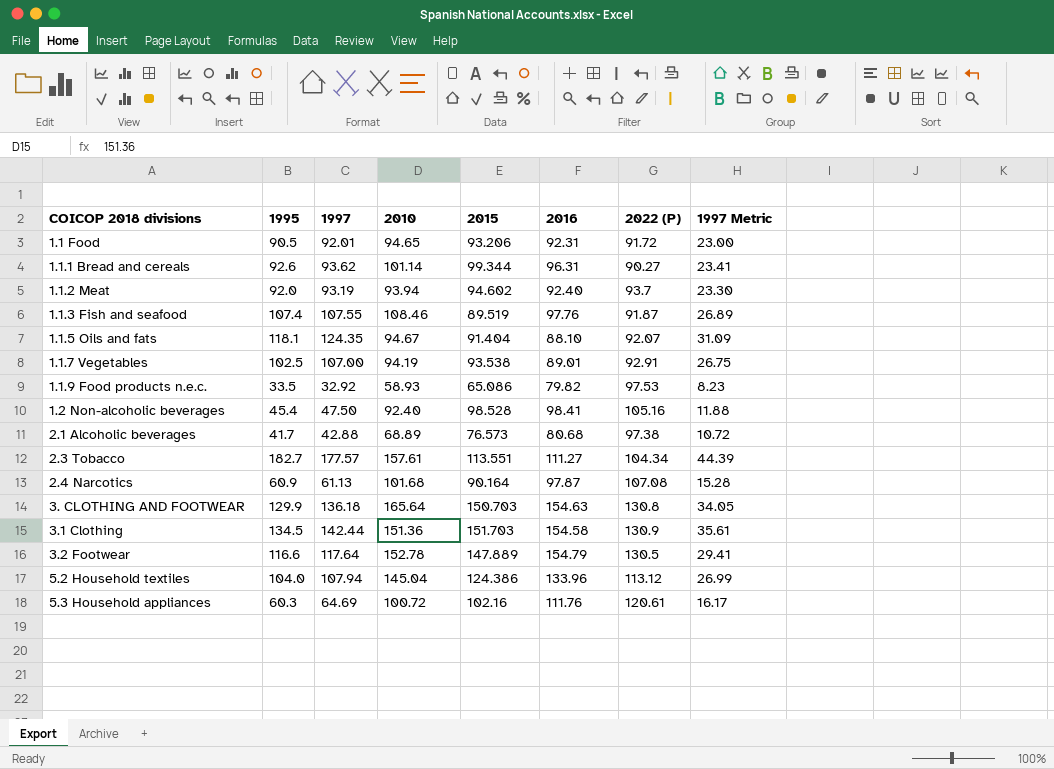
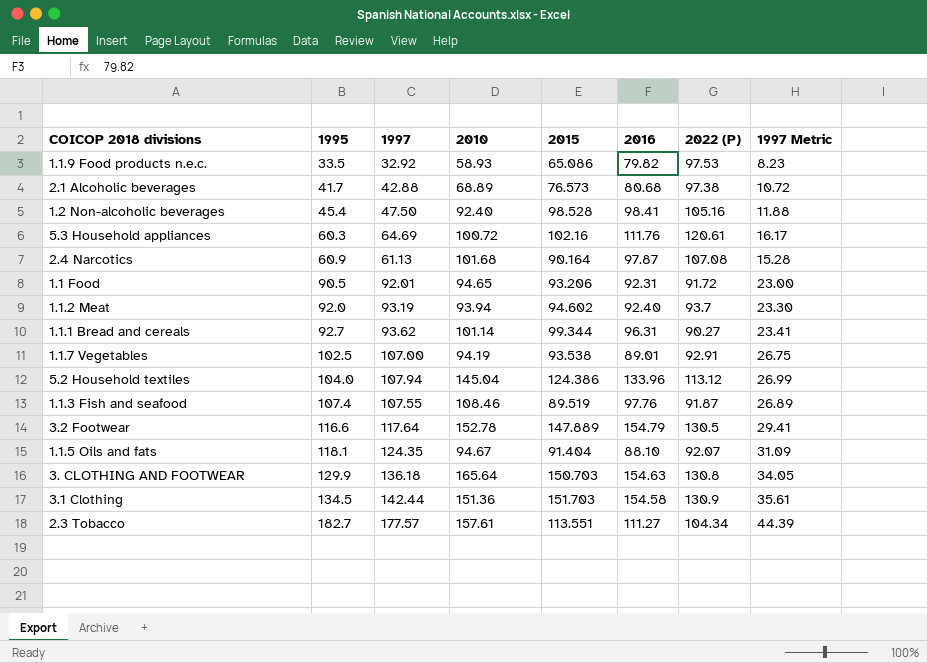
row order: none -> 1995 ascending
1.1.1 Bread and cereals | 1995: 92.6 -> 92.7

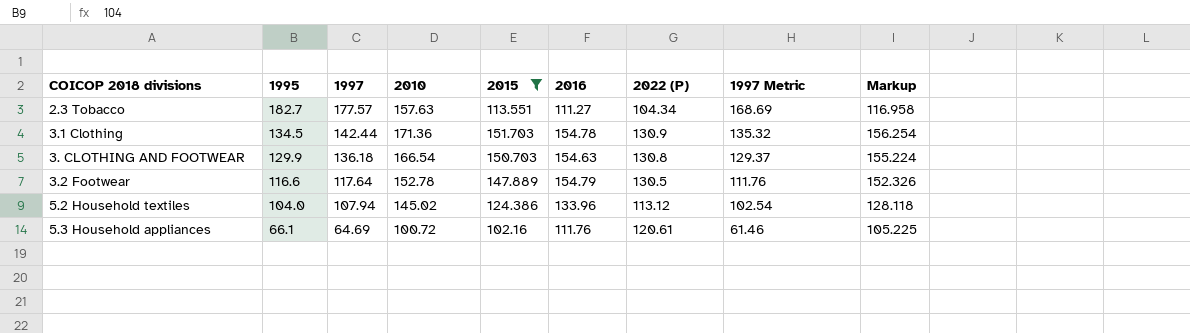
filter: none -> 2015 >= 102.16
row order: 1995 ascending -> 1995 descending
column 1997 Metric | formula: [1997] * 0.25 -> [1997] * 0.95
column Markup | formula: none -> [2015] * 1.03
2.3 Tobacco | 2010: 157.61 -> 157.63
3.1 Clothing | 2010: 151.36 -> 171.36
3.1 Clothing | 2016: 154.58 -> 154.78
3. CLOTHING AND FOOTWEAR | 2010: 165.64 -> 166.54
5.2 Household textiles | 2010: 145.04 -> 145.02
5.3 Household appliances | 1995: 60.3 -> 66.1

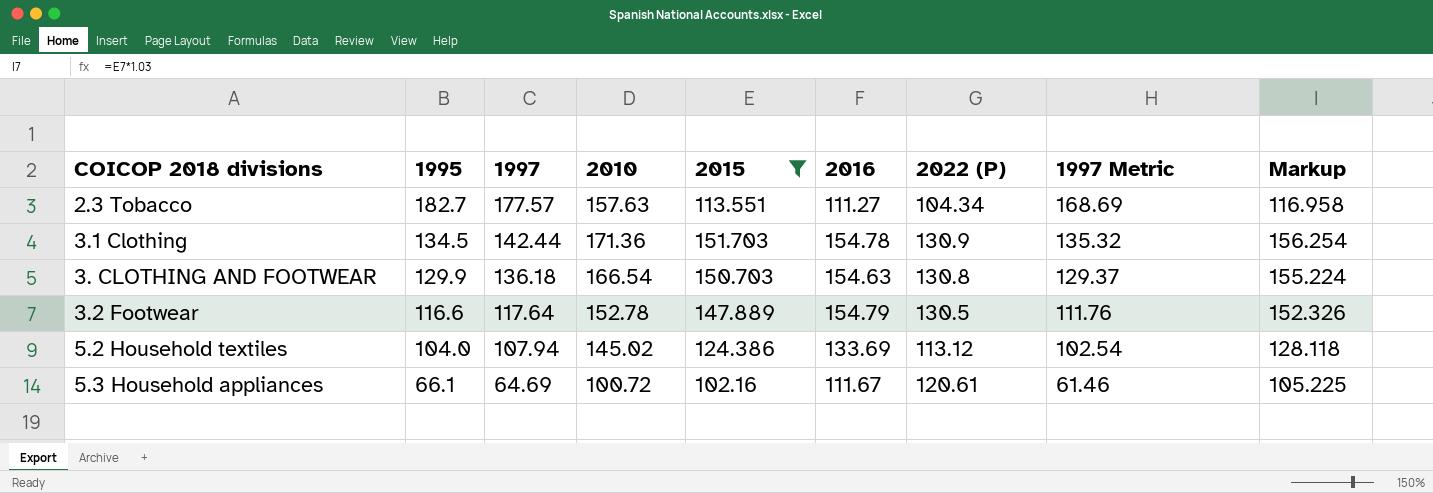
5.2 Household textiles | 2016: 133.96 -> 133.69
5.3 Household appliances | 2016: 111.76 -> 111.67

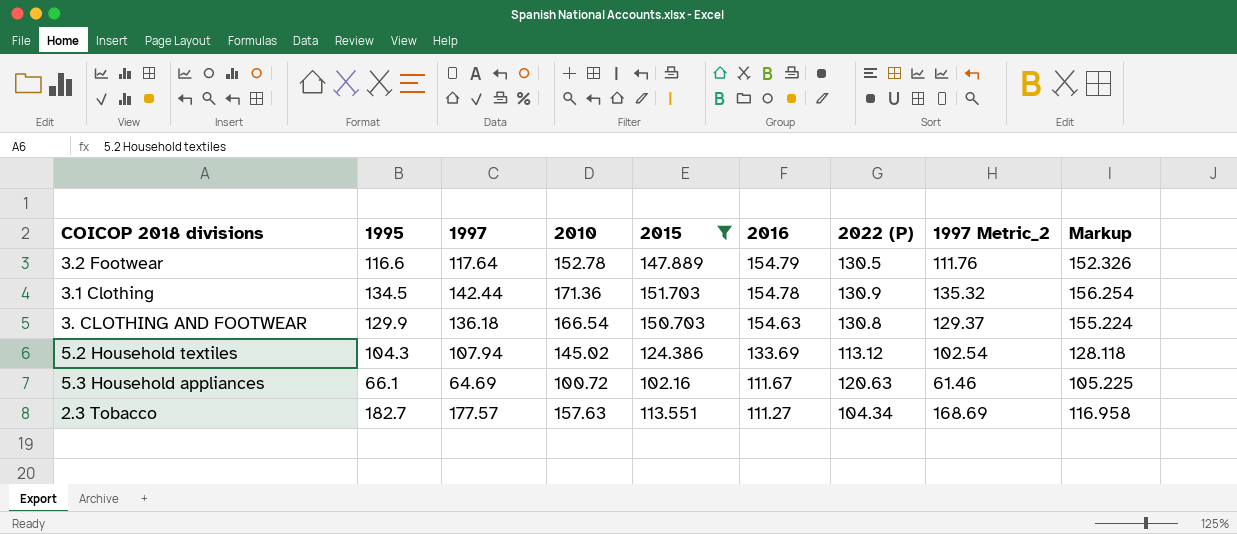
row order: 1995 descending -> 2016 descending
column name: 1997 Metric -> 1997 Metric_2
5.2 Household textiles | 1995: 104.0 -> 104.3
5.3 Household appliances | 2022 (P): 120.61 -> 120.63

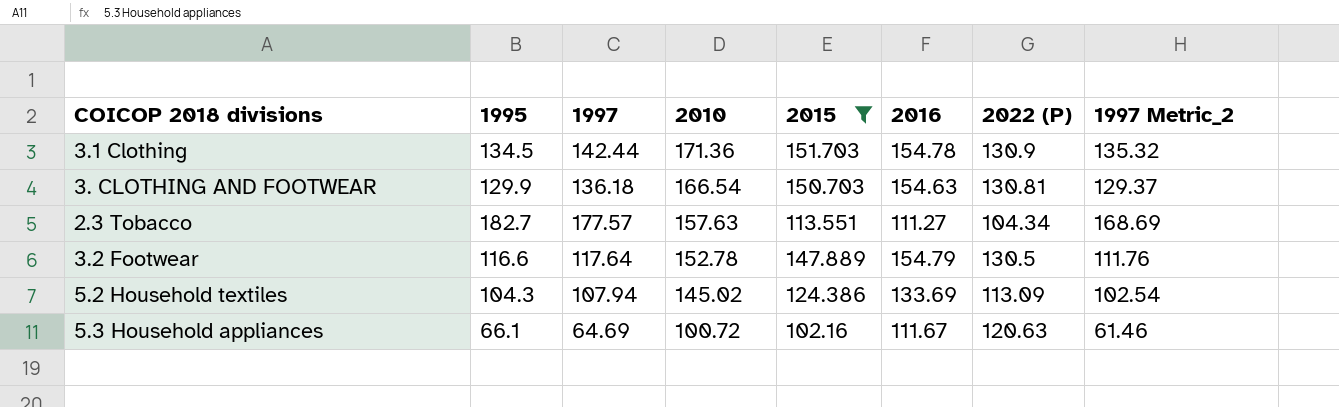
row order: 2016 descending -> 2010 descending
column Markup | formula: [2015] * 1.03 -> none
3. CLOTHING AND FOOTWEAR | 2022 (P): 130.8 -> 130.81
5.2 Household textiles | 2022 (P): 113.12 -> 113.09

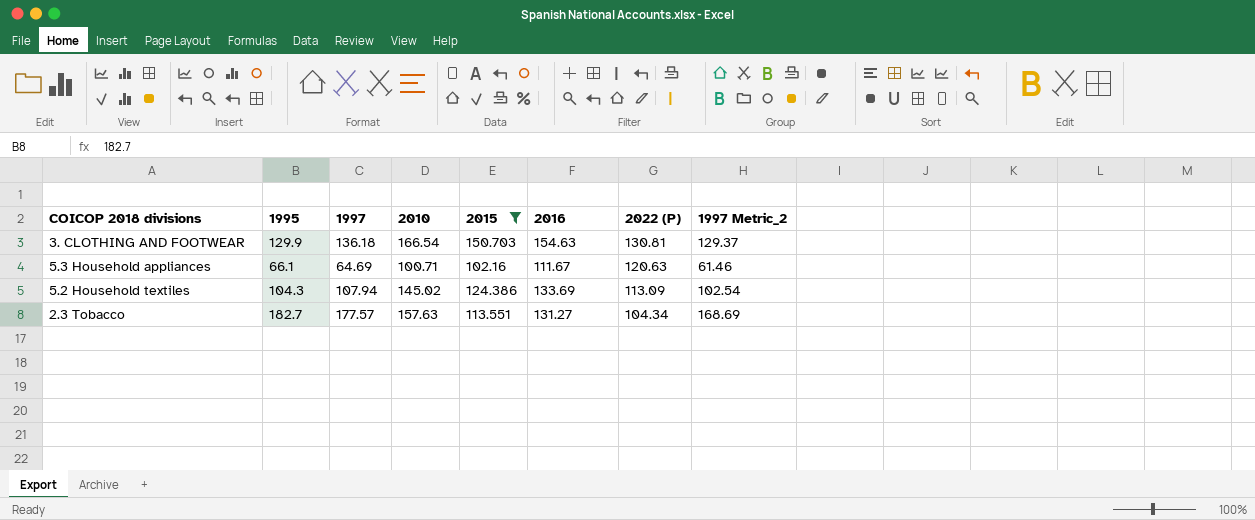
row order: 2010 descending -> 2022 (P) descending
row 3.1 Clothing: 134.5 | 142.44 | 171.36 | 151.703 | 154.78 | 130.9 | 135.32 -> none
row 3.2 Footwear: 116.6 | 117.64 | 152.78 | 147.889 | 154.79 | 130.5 | 111.76 -> none
5.3 Household appliances | 2010: 100.72 -> 100.71
2.3 Tobacco | 2016: 111.27 -> 131.27

